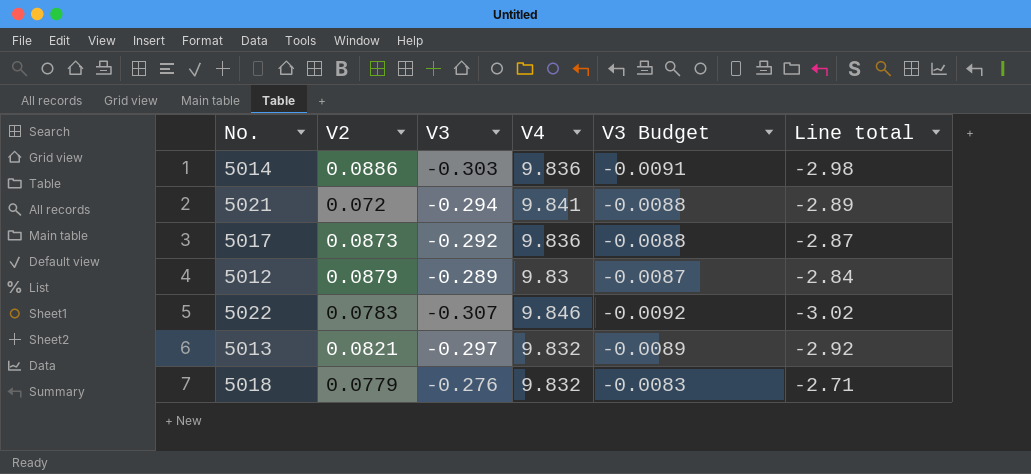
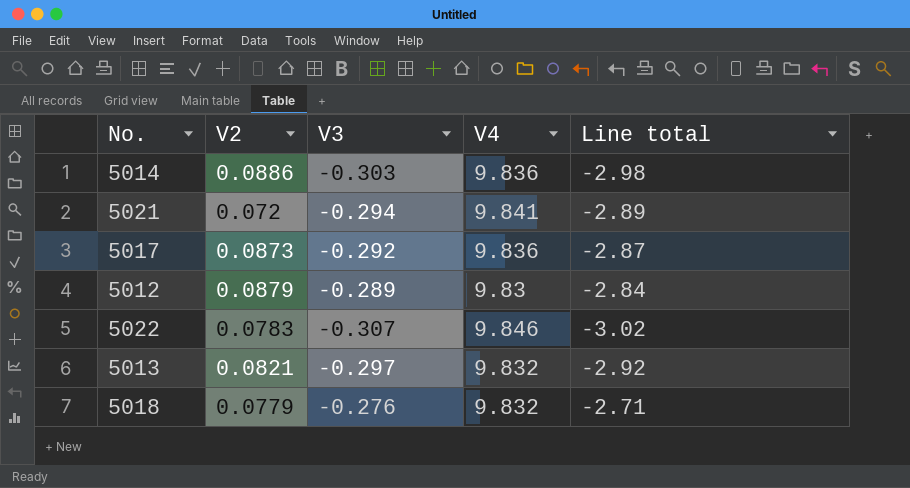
column V3 Budget | formula: [V3] * 0.03 -> none

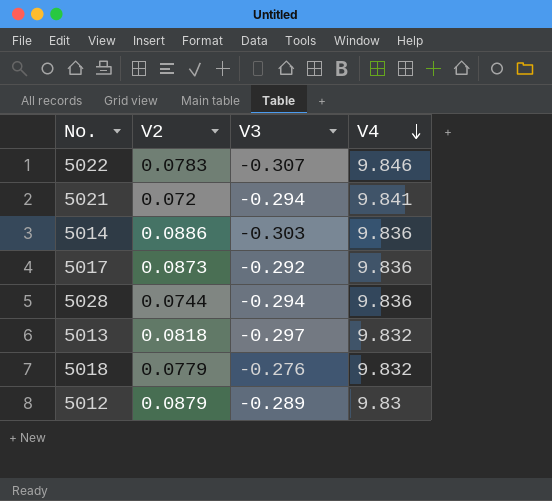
row order: none -> V4 descending
column Line total | formula: [V3] * [V4] -> none
row 5028: none -> 0.0744 | -0.294 | 9.836
5013 | V2: 0.0821 -> 0.0818

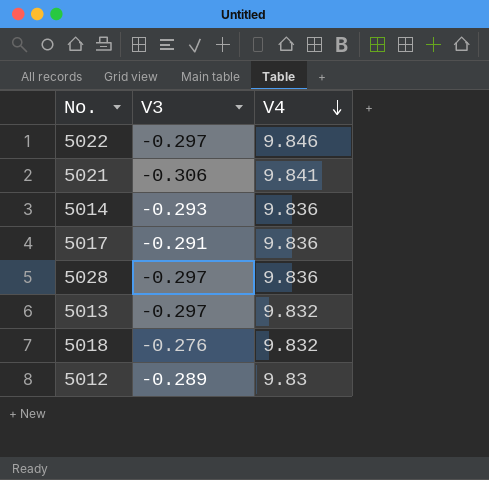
column V2 | position: 2 -> none
5022 | V3: -0.307 -> -0.297
5021 | V3: -0.294 -> -0.306
5014 | V3: -0.303 -> -0.293
5017 | V3: -0.292 -> -0.291
5028 | V3: -0.294 -> -0.297

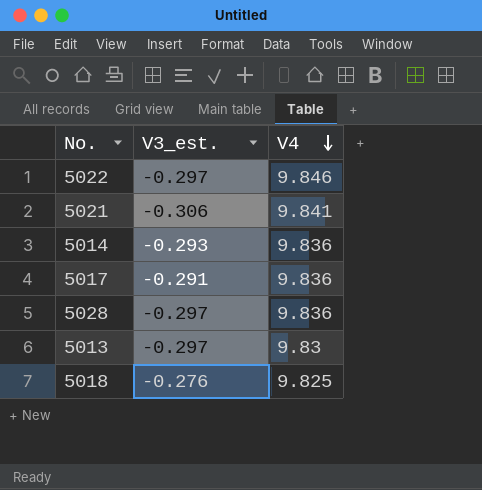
column name: V3 -> V3_est.
row 5012: -0.289 | 9.83 -> none
5013 | V4: 9.832 -> 9.83
5018 | V4: 9.832 -> 9.825

